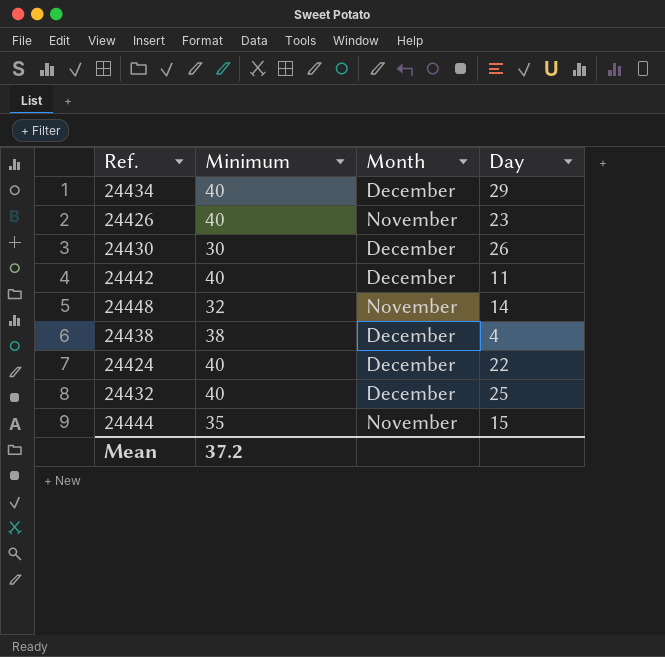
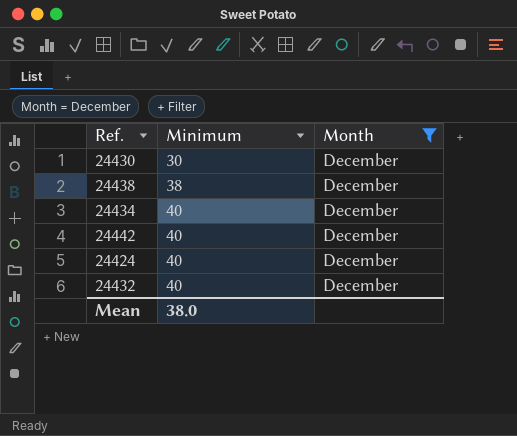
filter: none -> Month = December
row order: none -> Minimum ascending
column Day | position: 4 -> none
Mean | Minimum: 37.2 -> 38.0

